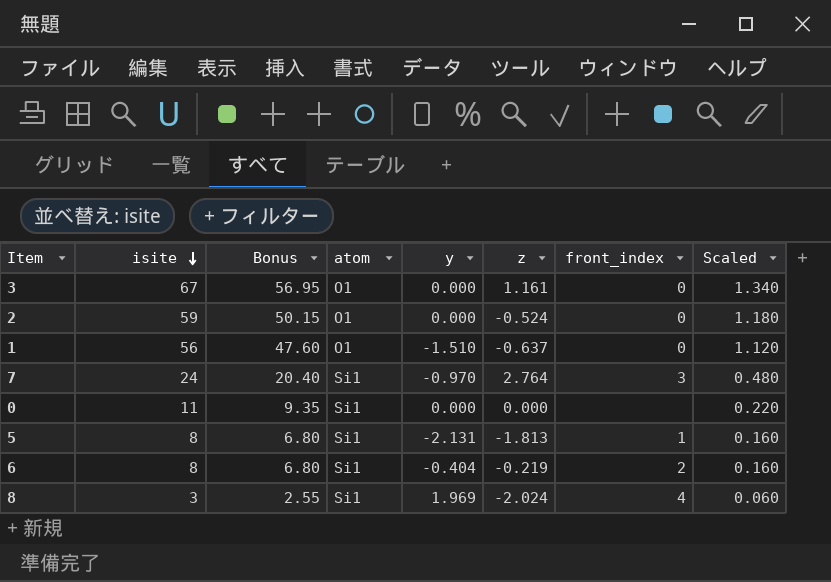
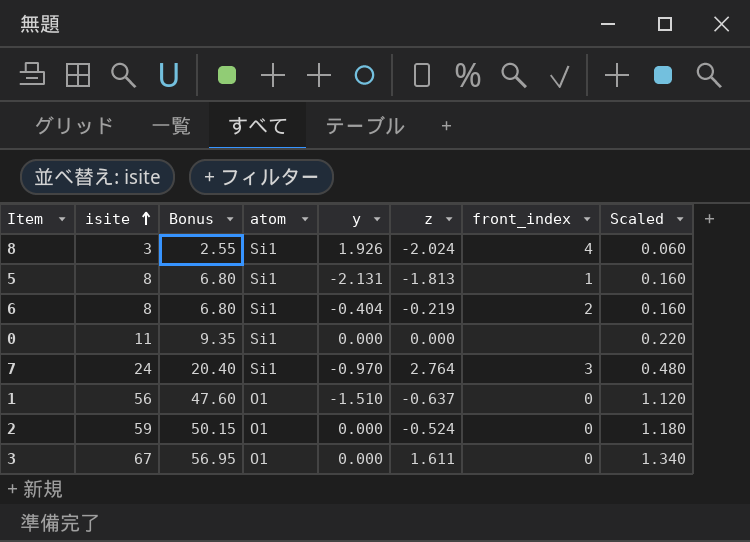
row order: isite descending -> isite ascending
8 | y: 1.969 -> 1.926
3 | z: 1.161 -> 1.611

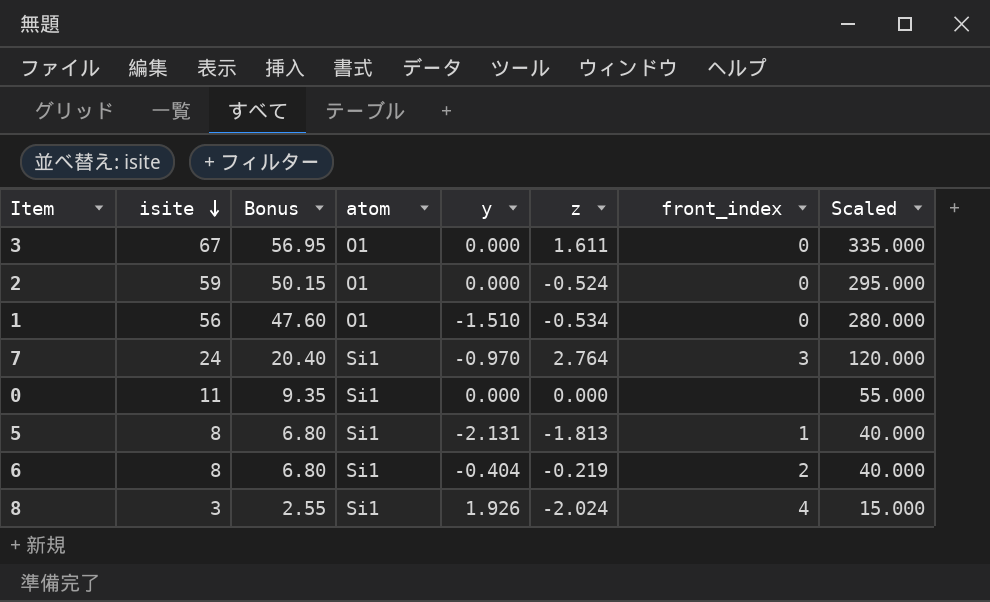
row order: isite ascending -> isite descending
column Scaled | formula: [isite] * 0.02 -> [isite] * 5
1 | z: -0.637 -> -0.534

